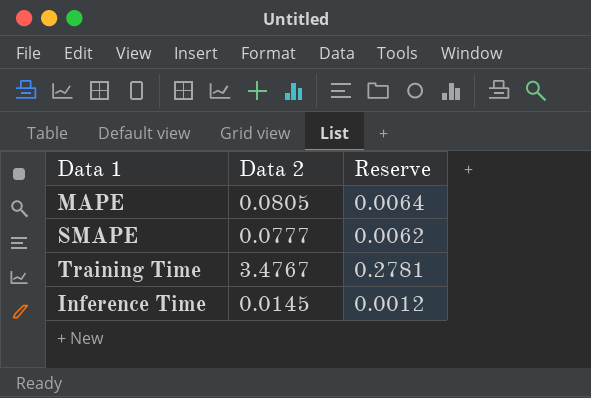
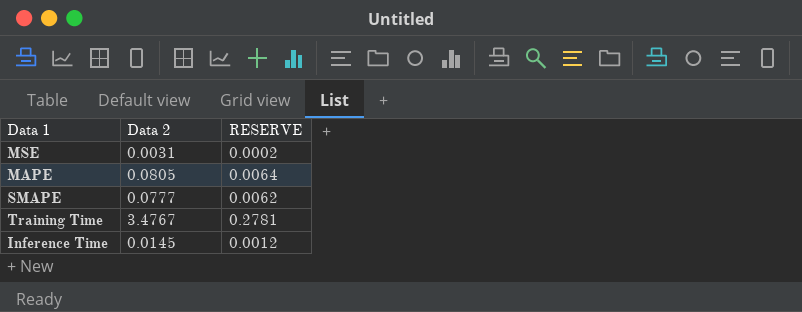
column name: Reserve -> RESERVE
row MSE: none -> 0.0031 | 0.0002

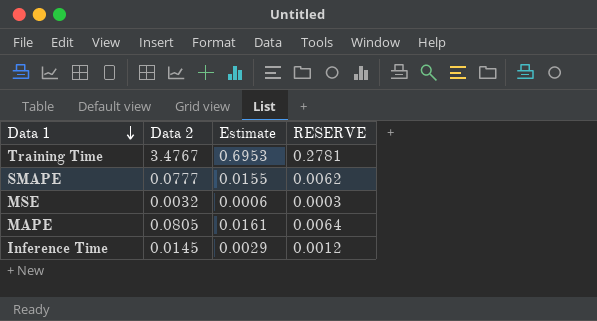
row order: none -> Data 1 descending
column Estimate | formula: none -> [Data 2] * 0.2
MSE | Data 2: 0.0031 -> 0.0032
MSE | RESERVE: 0.0002 -> 0.0003

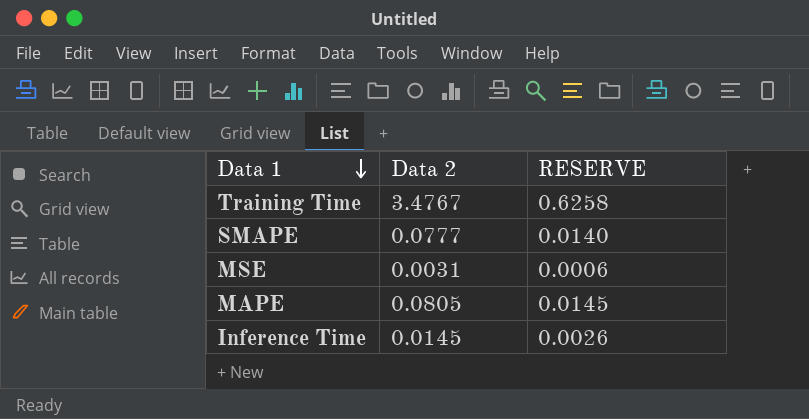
column Estimate | formula: [Data 2] * 0.2 -> none
column RESERVE | formula: [Data 2] * 0.08 -> [Data 2] * 0.18
MSE | Data 2: 0.0032 -> 0.0031

